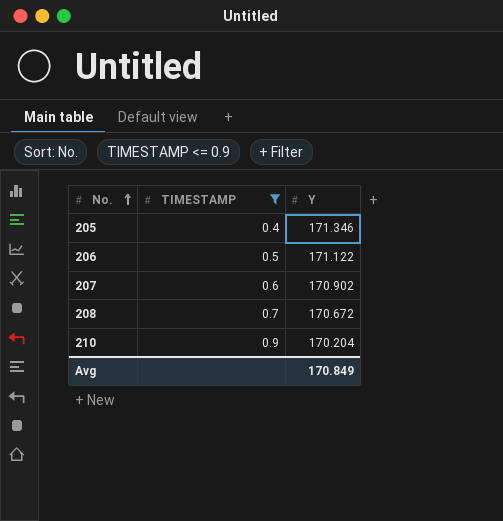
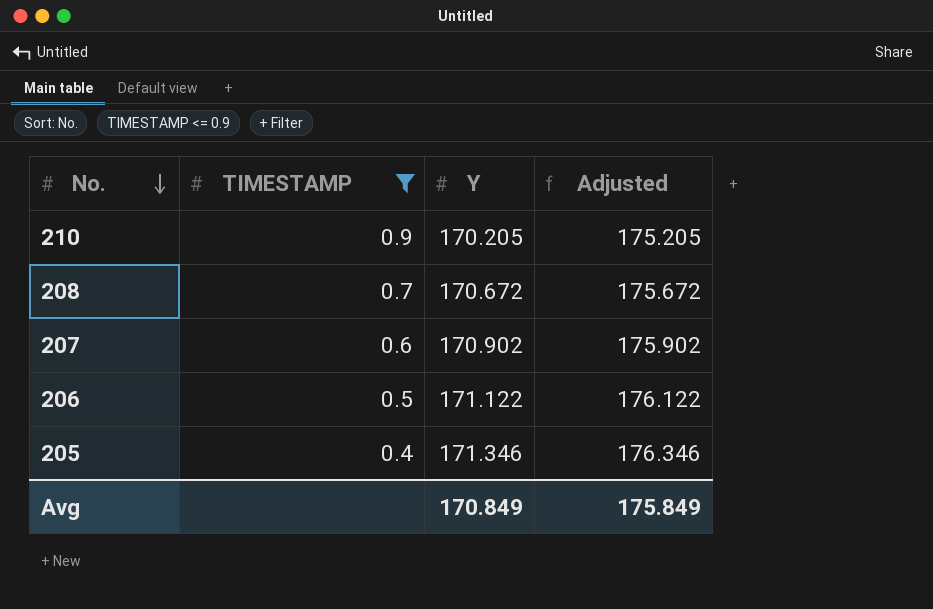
row order: No. ascending -> No. descending
column Adjusted | formula: none -> [Y] + 5
210 | Y: 170.204 -> 170.205

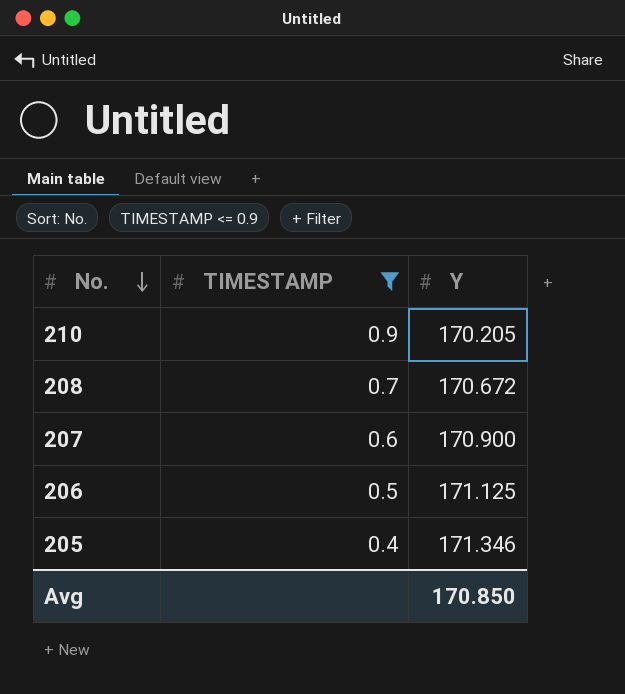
column Adjusted | formula: [Y] + 5 -> none
207 | Y: 170.902 -> 170.900
206 | Y: 171.122 -> 171.125
Avg | Y: 170.849 -> 170.850

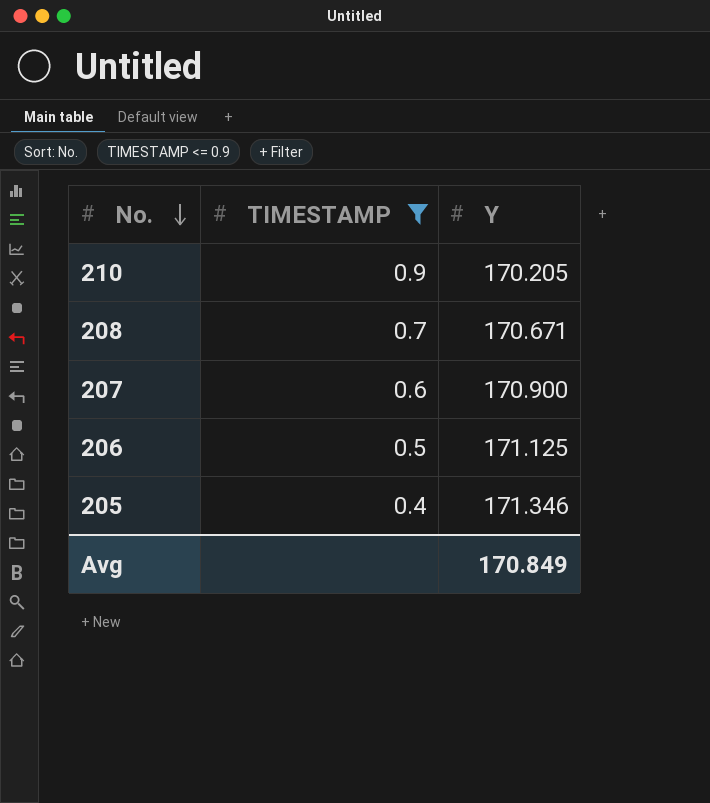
208 | Y: 170.672 -> 170.671
Avg | Y: 170.850 -> 170.849

